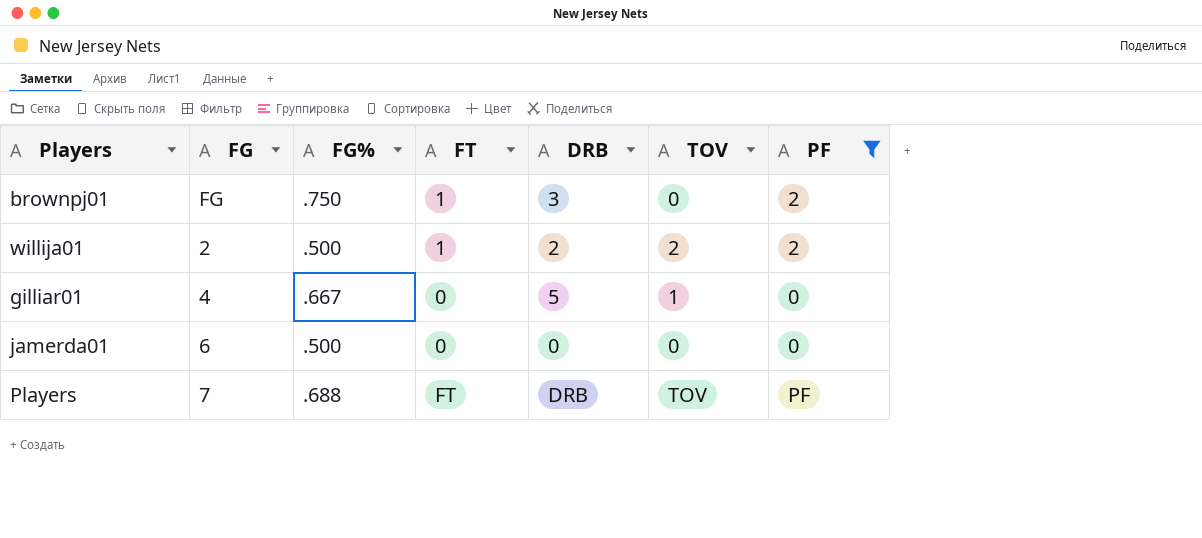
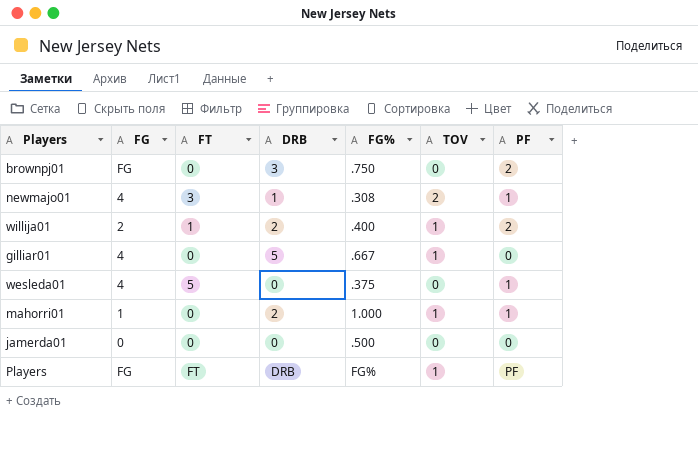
filter: PF != 1 -> none
column FG% | position: 3 -> 5
brownpj01 | FT: 1 -> 0
willija01 | FG%: .500 -> .400
willija01 | TOV: 2 -> 1
jamerda01 | FG: 6 -> 0
Players | FG: 7 -> FG
Players | FG%: .688 -> FG%
Players | TOV: TOV -> 1

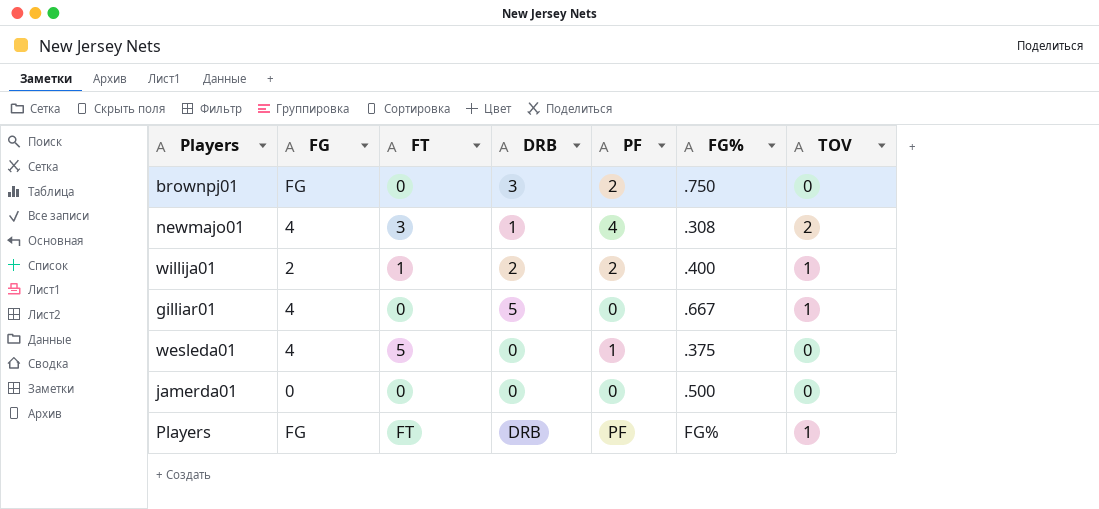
column PF | position: 7 -> 5
row mahorri01: 1 | 0 | 2 | 1.000 | 1 | 1 -> none
newmajo01 | PF: 1 -> 4

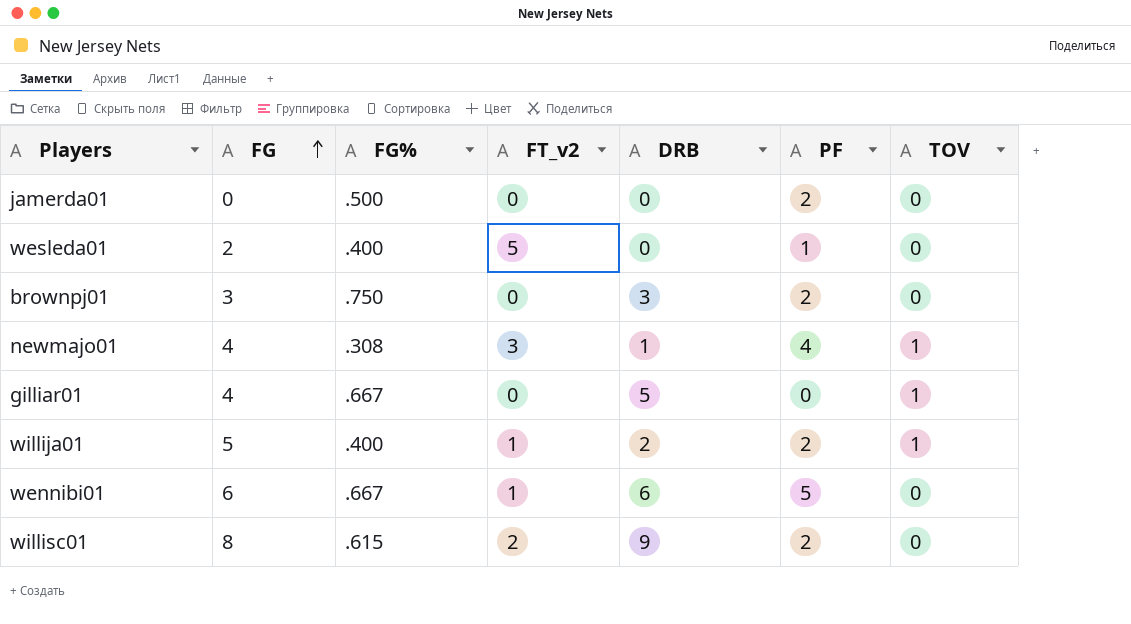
row order: none -> FG ascending
column FG% | position: 6 -> 3
column name: FT -> FT_v2
row Players: FG | FT | DRB | PF | FG% | 1 -> none
jamerda01 | PF: 0 -> 2
wesleda01 | FG: 4 -> 2
wesleda01 | FG%: .375 -> .400
brownpj01 | FG: FG -> 3
newmajo01 | TOV: 2 -> 1
willija01 | FG: 2 -> 5
row wennibi01: none -> 6 | .667 | 1 | 6 | 5 | 0
row willisc01: none -> 8 | .615 | 2 | 9 | 2 | 0

